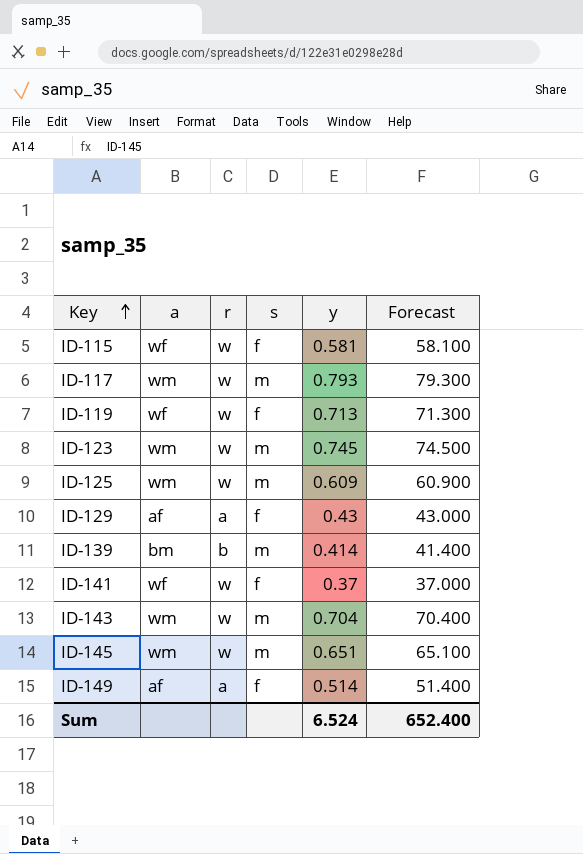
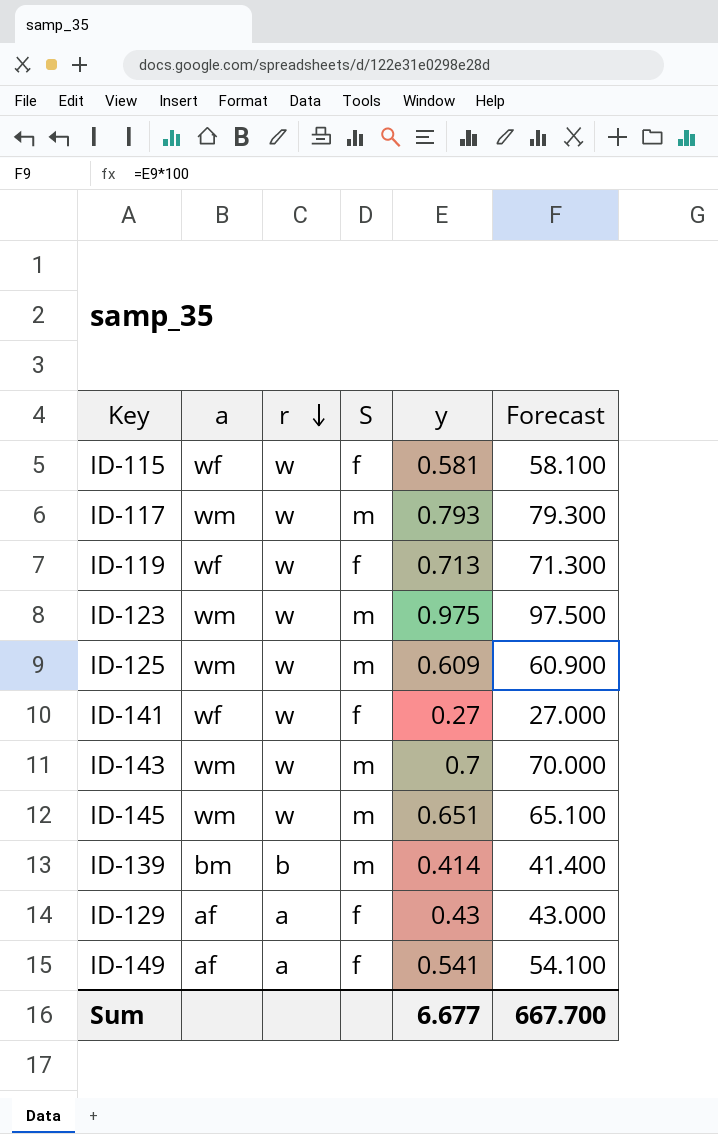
row order: Key ascending -> r descending
column name: s -> S
ID-123 | y: 0.745 -> 0.975
ID-123 | Forecast: 74.500 -> 97.500
ID-141 | y: 0.37 -> 0.27
ID-141 | Forecast: 37.000 -> 27.000
ID-143 | y: 0.704 -> 0.7
ID-143 | Forecast: 70.400 -> 70.000
ID-149 | y: 0.514 -> 0.541
ID-149 | Forecast: 51.400 -> 54.100
Sum | y: 6.524 -> 6.677
Sum | Forecast: 652.400 -> 667.700

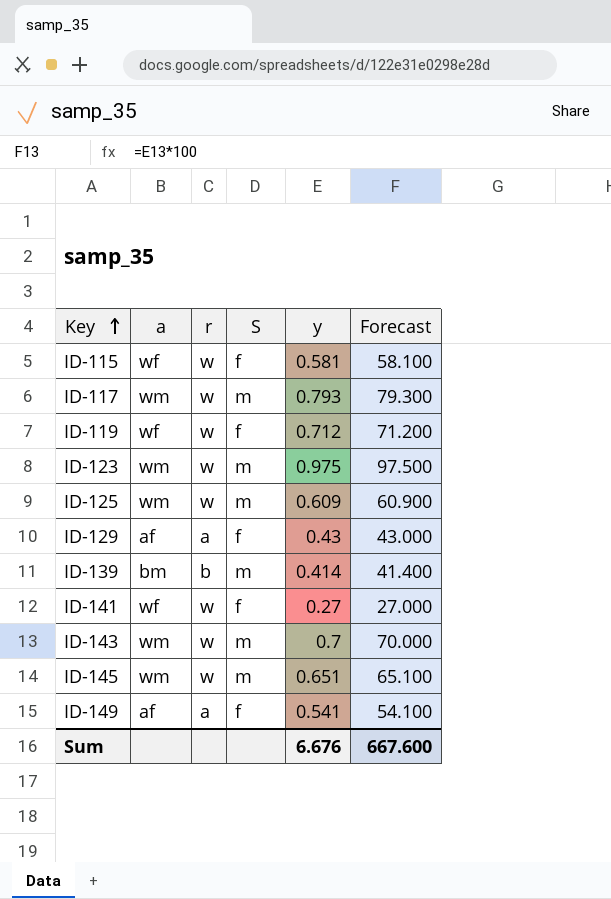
row order: r descending -> Key ascending
ID-119 | y: 0.713 -> 0.712
ID-119 | Forecast: 71.300 -> 71.200
Sum | y: 6.677 -> 6.676
Sum | Forecast: 667.700 -> 667.600

